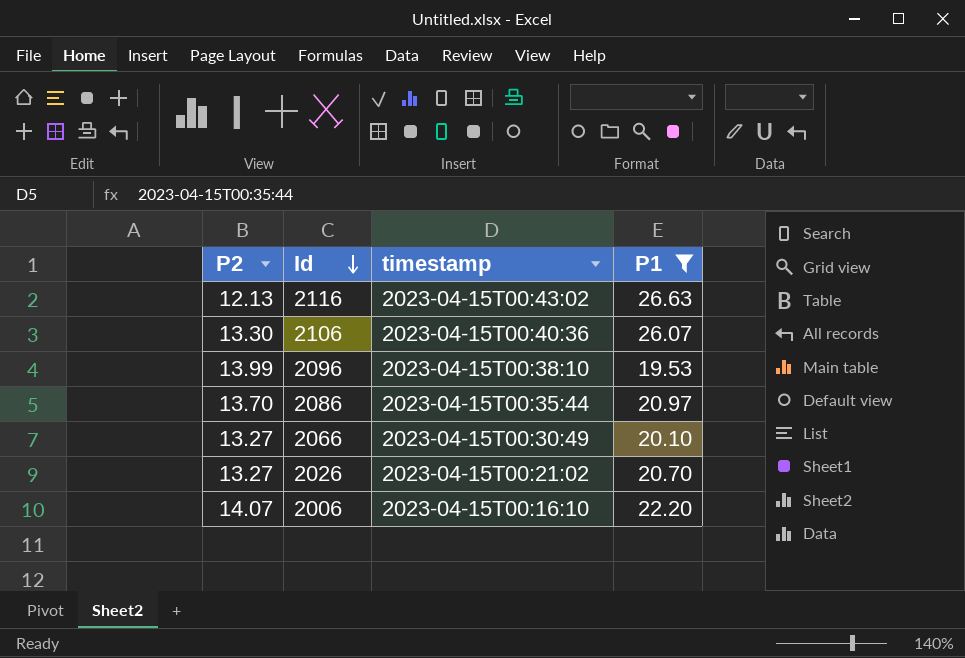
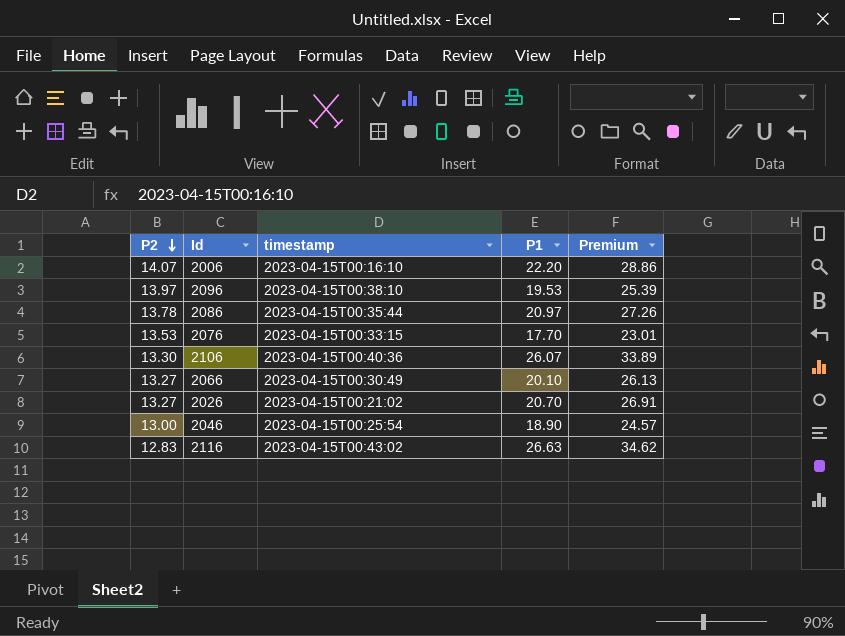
filter: P1 >= 19.53 -> none
row order: Id descending -> P2 descending
column Premium | formula: none -> [P1] * 1.3
2096 | P2: 13.99 -> 13.97
2086 | P2: 13.70 -> 13.78
2116 | P2: 12.13 -> 12.83

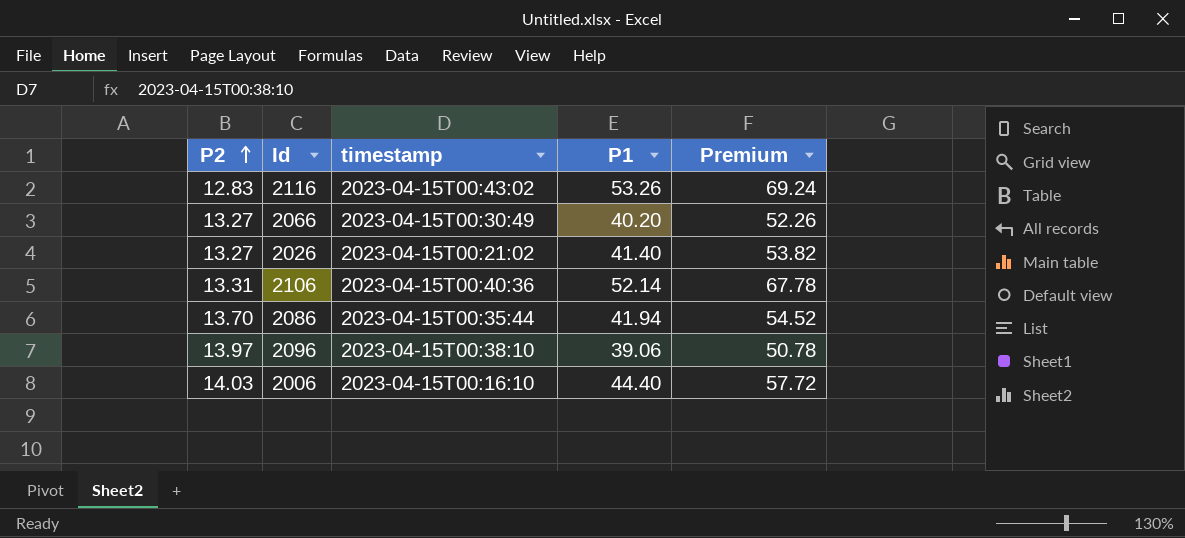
row order: P2 descending -> P2 ascending
row 2076: 13.53 | 2023-04-15T00:33:15 | 17.70 | 23.01 -> none
row 2046: 13.00 | 2023-04-15T00:25:54 | 18.90 | 24.57 -> none
2116 | P1: 26.63 -> 53.26
2116 | Premium: 34.62 -> 69.24
2066 | P1: 20.10 -> 40.20
2066 | Premium: 26.13 -> 52.26
2026 | P1: 20.70 -> 41.40
2026 | Premium: 26.91 -> 53.82
2106 | P2: 13.30 -> 13.31
2106 | P1: 26.07 -> 52.14
2106 | Premium: 33.89 -> 67.78
2086 | P2: 13.78 -> 13.70
2086 | P1: 20.97 -> 41.94
2086 | Premium: 27.26 -> 54.52
2096 | P1: 19.53 -> 39.06
2096 | Premium: 25.39 -> 50.78
2006 | P2: 14.07 -> 14.03
2006 | P1: 22.20 -> 44.40
2006 | Premium: 28.86 -> 57.72

